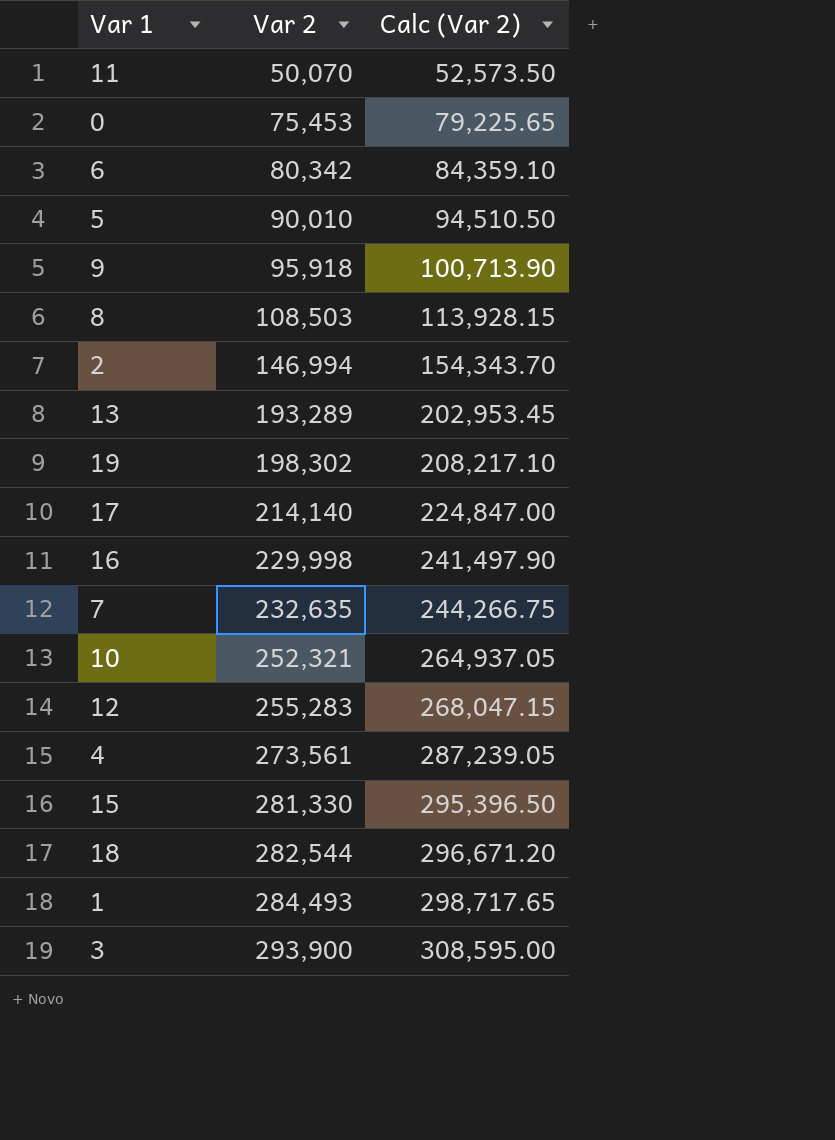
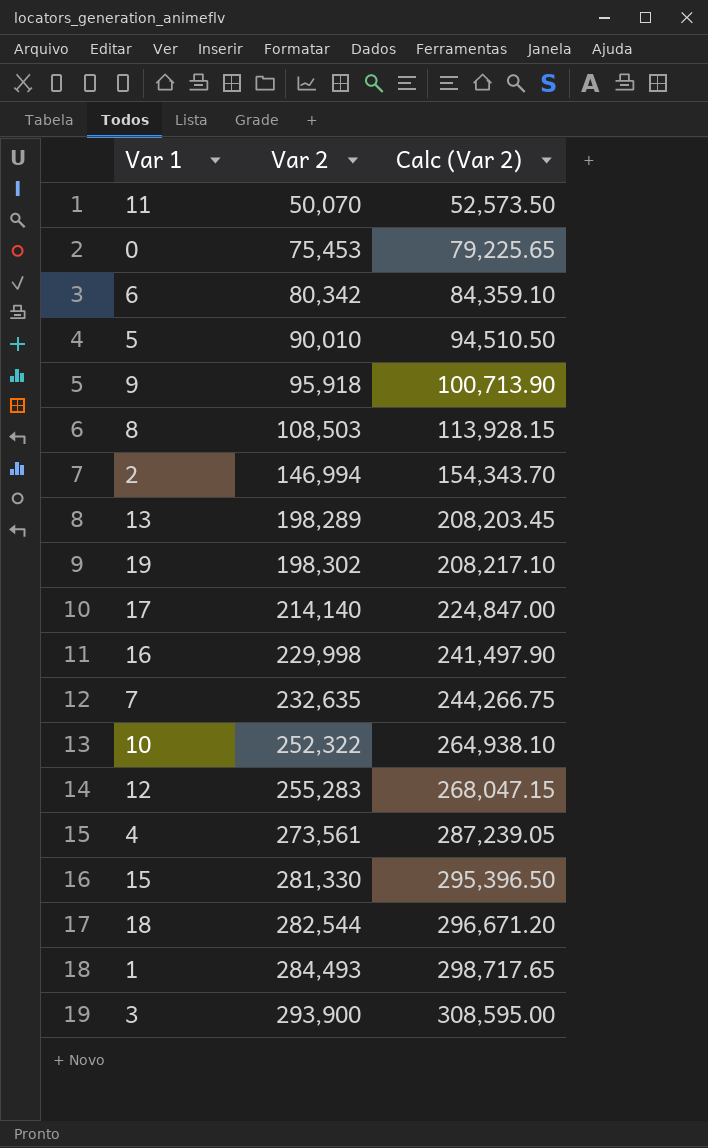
13 | Var 2: 193,289 -> 198,289
13 | Calc (Var 2): 202,953.45 -> 208,203.45
10 | Var 2: 252,321 -> 252,322
10 | Calc (Var 2): 264,937.05 -> 264,938.10

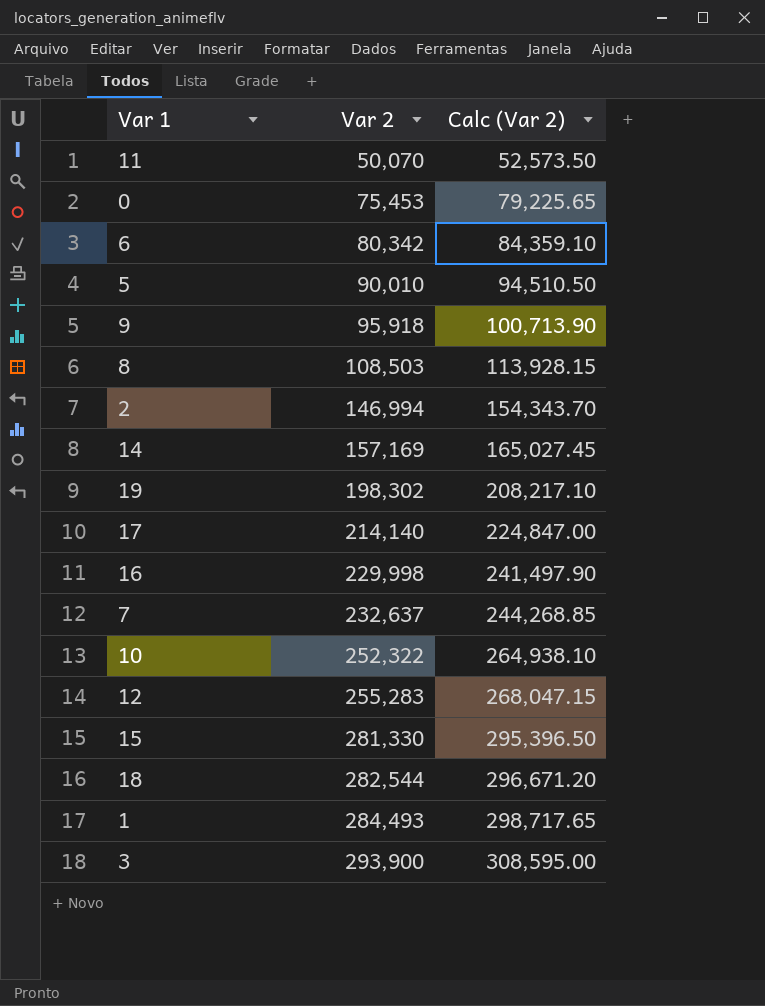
row 13: 198,289 | 208,203.45 -> none
row 4: 273,561 | 287,239.05 -> none
row 14: none -> 157,169 | 165,027.45
7 | Var 2: 232,635 -> 232,637
7 | Calc (Var 2): 244,266.75 -> 244,268.85

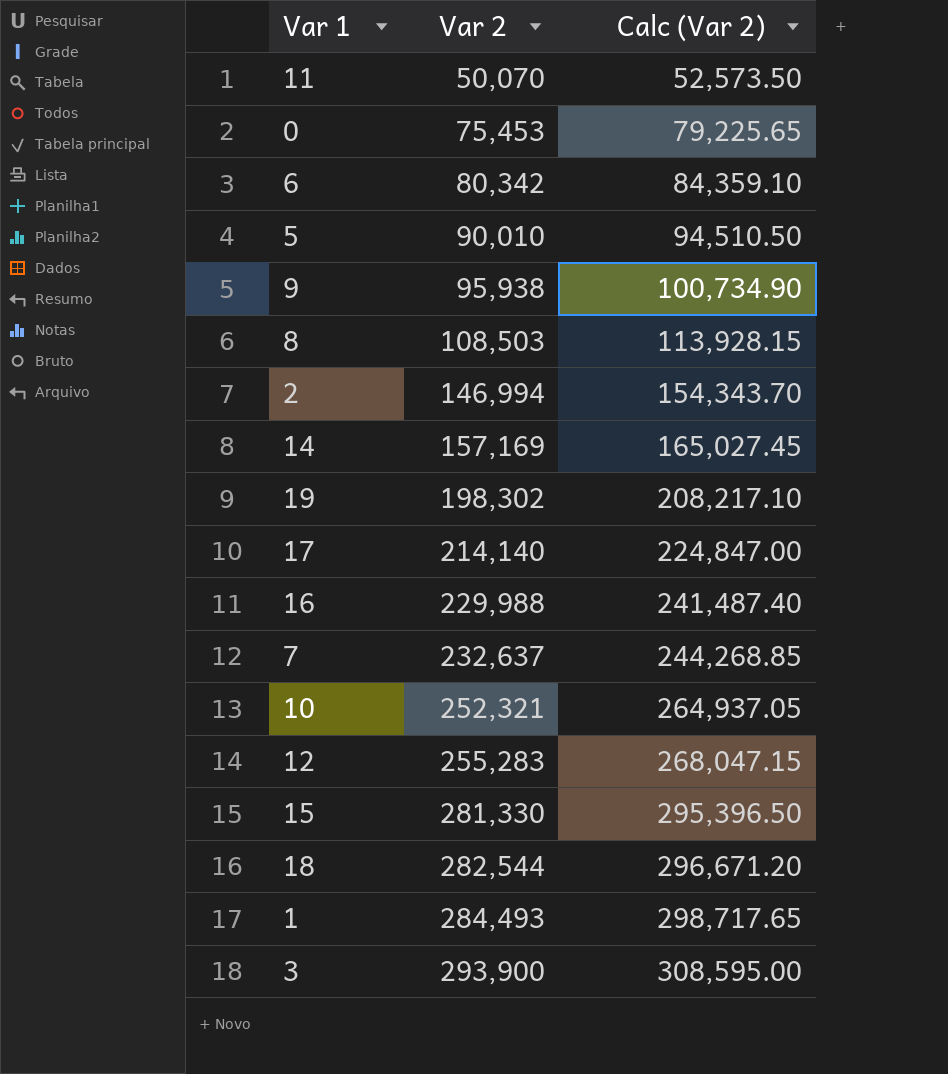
9 | Var 2: 95,918 -> 95,938
9 | Calc (Var 2): 100,713.90 -> 100,734.90
16 | Var 2: 229,998 -> 229,988
16 | Calc (Var 2): 241,497.90 -> 241,487.40
10 | Var 2: 252,322 -> 252,321
10 | Calc (Var 2): 264,938.10 -> 264,937.05

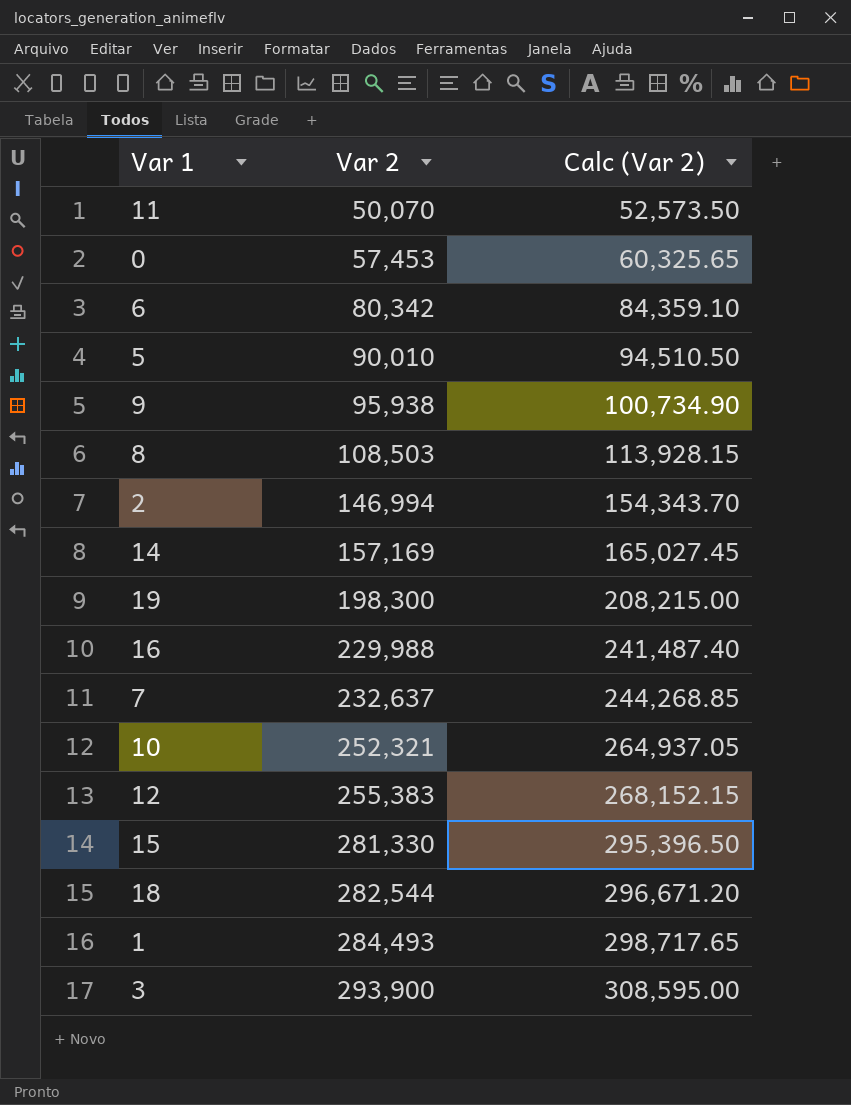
row 17: 214,140 | 224,847.00 -> none
0 | Var 2: 75,453 -> 57,453
0 | Calc (Var 2): 79,225.65 -> 60,325.65
19 | Var 2: 198,302 -> 198,300
19 | Calc (Var 2): 208,217.10 -> 208,215.00
12 | Var 2: 255,283 -> 255,383
12 | Calc (Var 2): 268,047.15 -> 268,152.15

